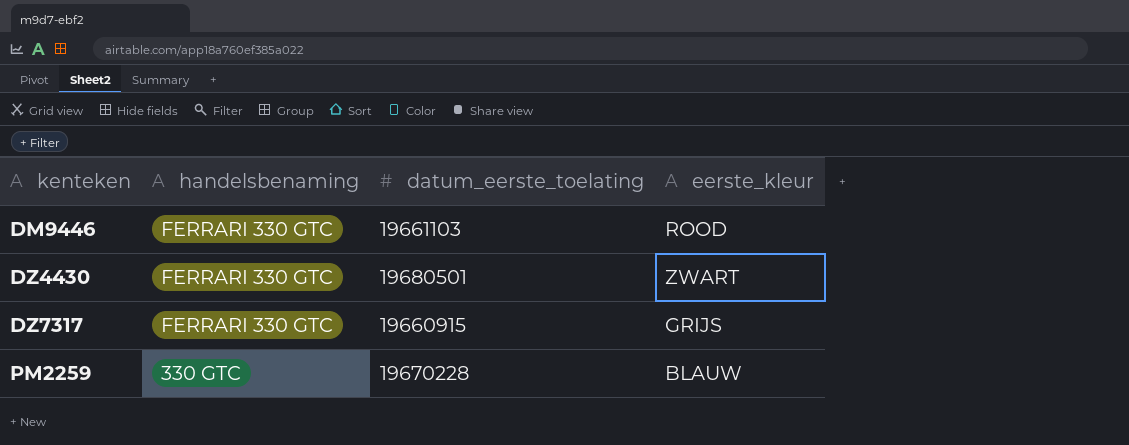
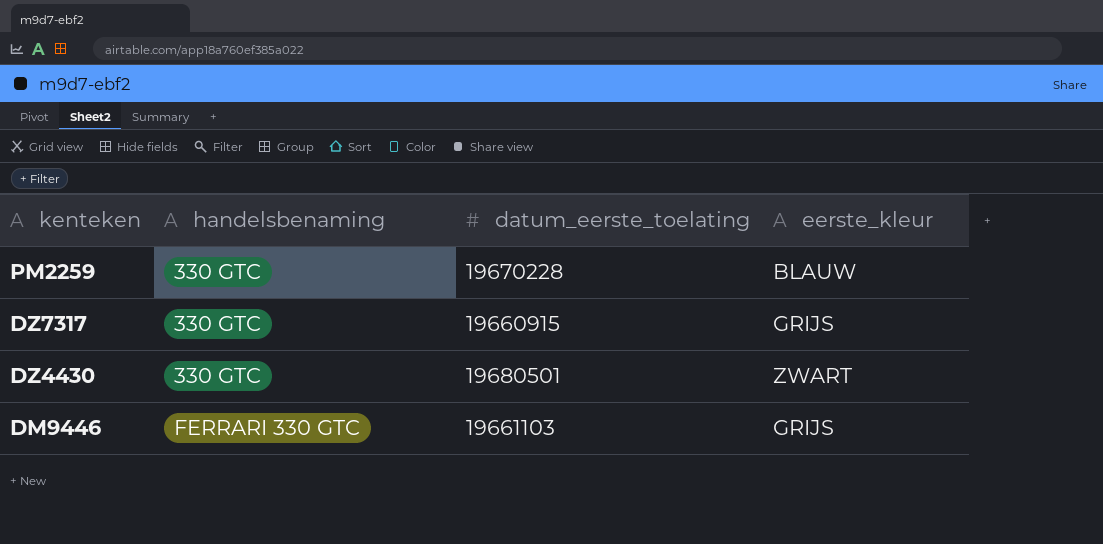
row order: kenteken ascending -> kenteken descending
DZ7317 | handelsbenaming: FERRARI 330 GTC -> 330 GTC
DZ4430 | handelsbenaming: FERRARI 330 GTC -> 330 GTC
DM9446 | eerste_kleur: ROOD -> GRIJS

